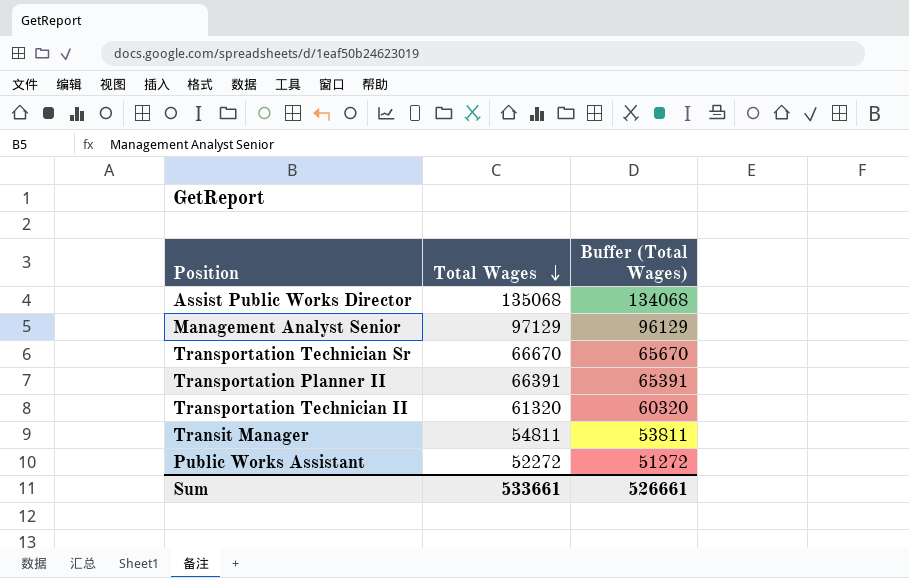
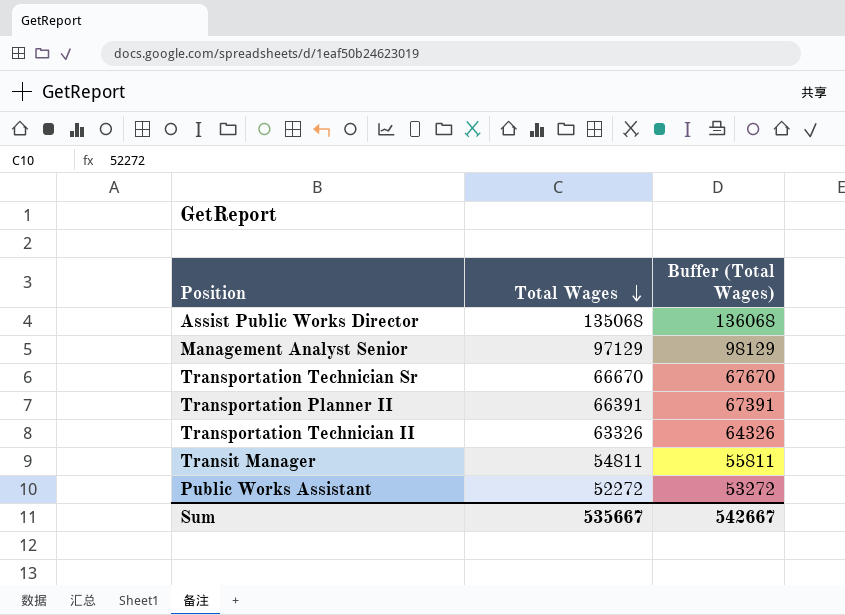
column Buffer (Total Wages) | formula: [Total Wages] - 1000 -> [Total Wages] + 1000
Transportation Technician II | Total Wages: 61320 -> 63326
Sum | Total Wages: 533661 -> 535667
Sum | Buffer (Total Wages): 526661 -> 542667

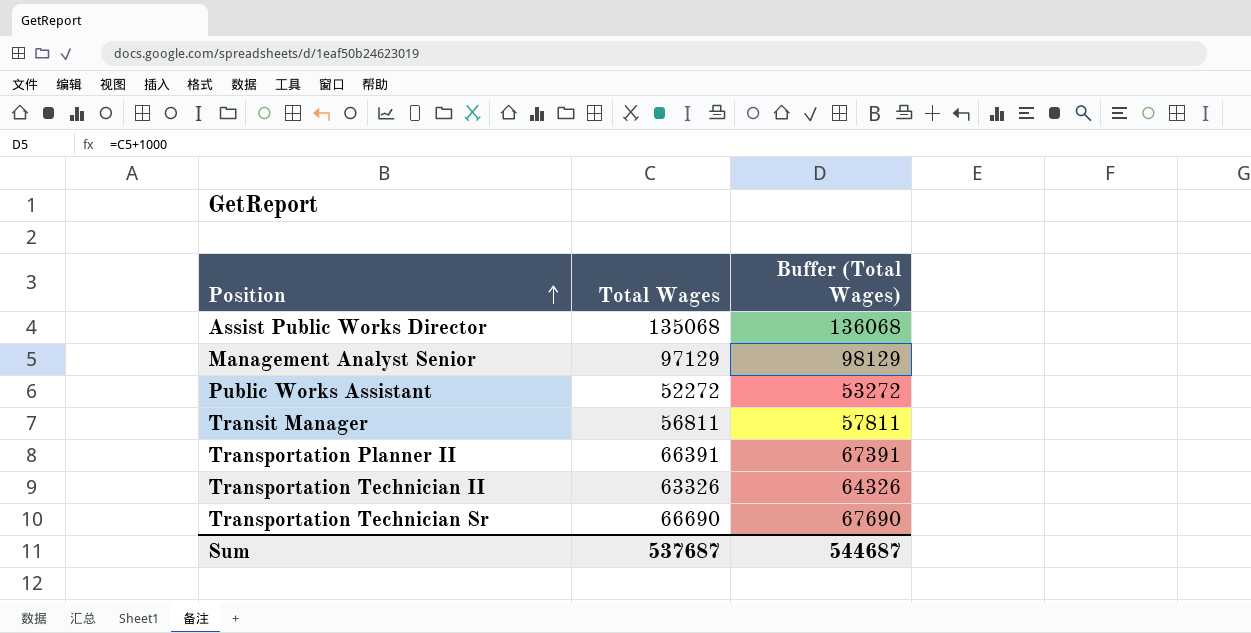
row order: Total Wages descending -> Position ascending
Transit Manager | Total Wages: 54811 -> 56811
Transit Manager | Buffer (Total Wages): 55811 -> 57811
Transportation Technician Sr | Total Wages: 66670 -> 66690
Transportation Technician Sr | Buffer (Total Wages): 67670 -> 67690
Sum | Total Wages: 535667 -> 537687
Sum | Buffer (Total Wages): 542667 -> 544687

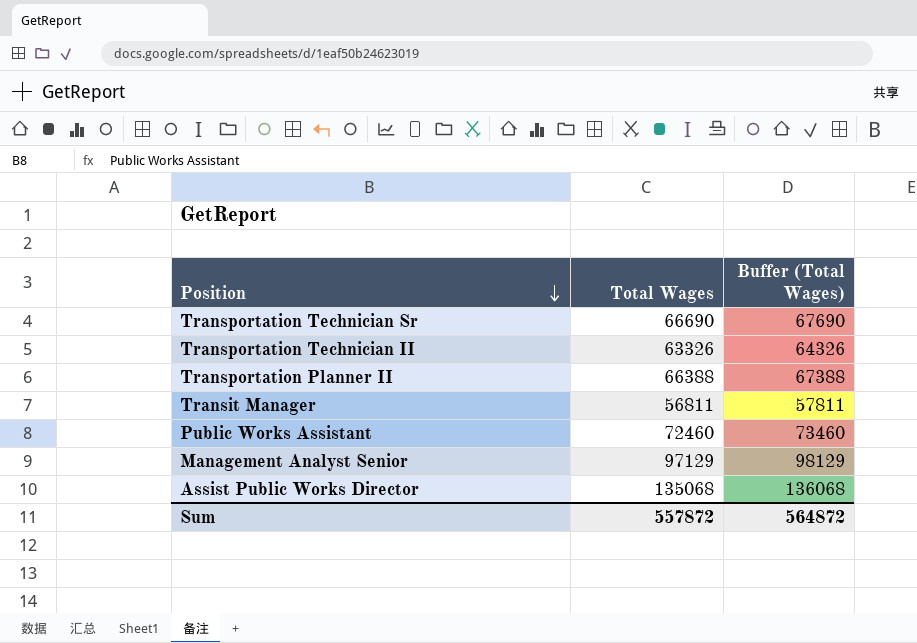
row order: Position ascending -> Position descending
Transportation Planner II | Total Wages: 66391 -> 66388
Transportation Planner II | Buffer (Total Wages): 67391 -> 67388
Public Works Assistant | Total Wages: 52272 -> 72460
Public Works Assistant | Buffer (Total Wages): 53272 -> 73460
Sum | Total Wages: 537687 -> 557872
Sum | Buffer (Total Wages): 544687 -> 564872

